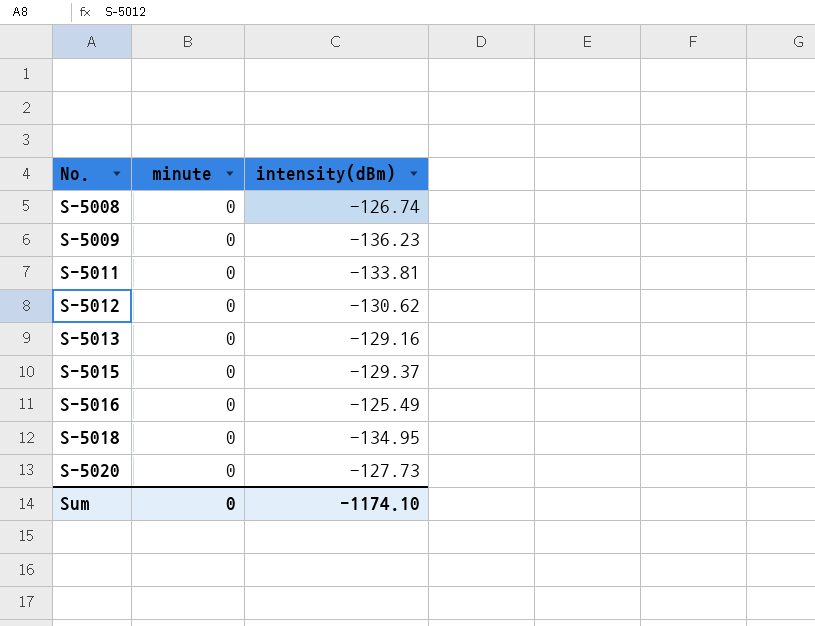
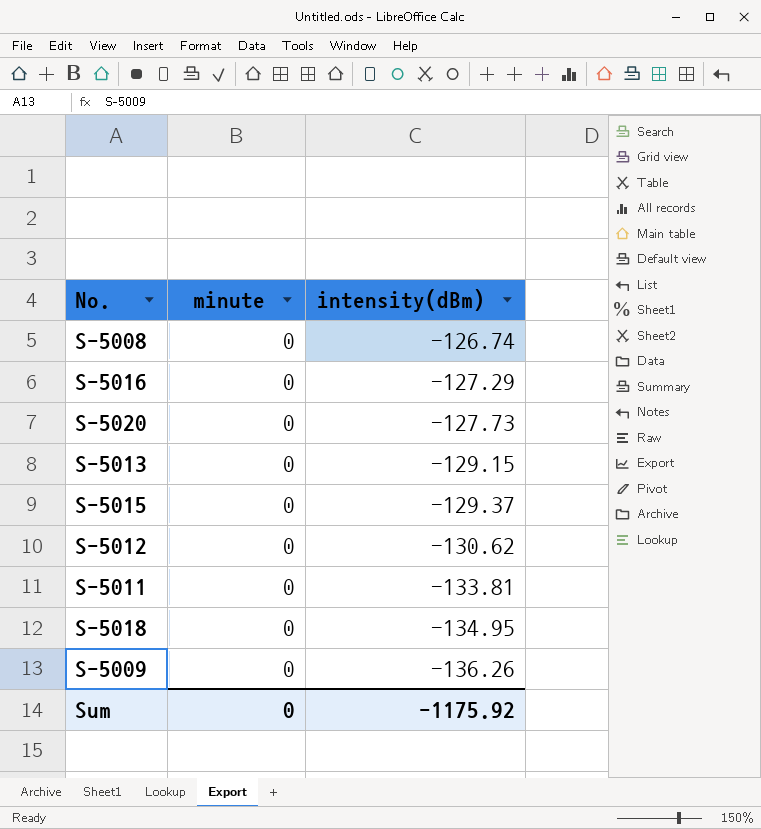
row order: No. ascending -> intensity(dBm) descending
S-5016 | intensity(dBm): -125.49 -> -127.29
S-5013 | intensity(dBm): -129.16 -> -129.15
S-5009 | intensity(dBm): -136.23 -> -136.26
Sum | intensity(dBm): -1174.10 -> -1175.92

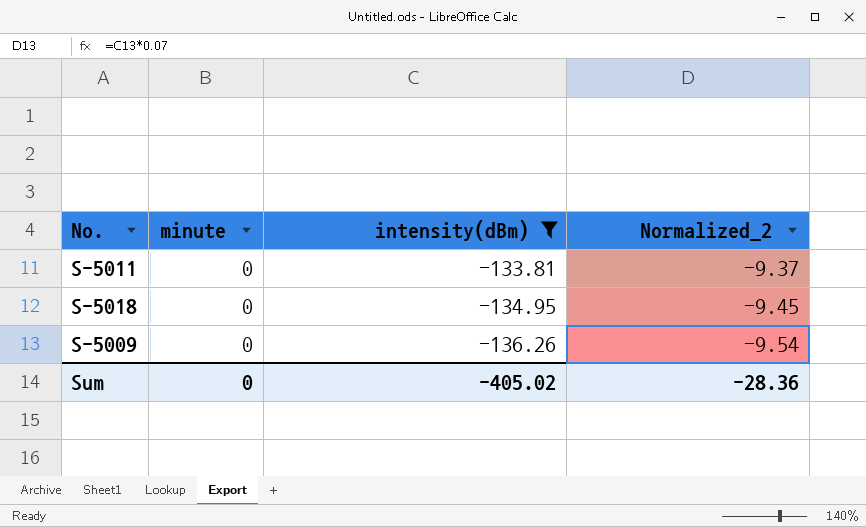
filter: none -> intensity(dBm) <= -133.81
column Normalized_2 | formula: none -> [intensity(dBm)] * 0.07
Sum | intensity(dBm): -1175.92 -> -405.02

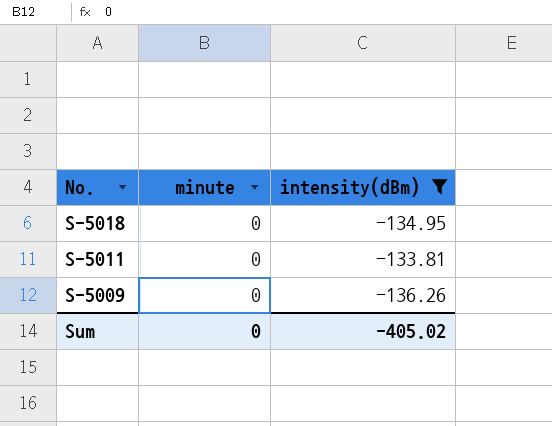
row order: intensity(dBm) descending -> No. descending
column Normalized_2 | formula: [intensity(dBm)] * 0.07 -> none

